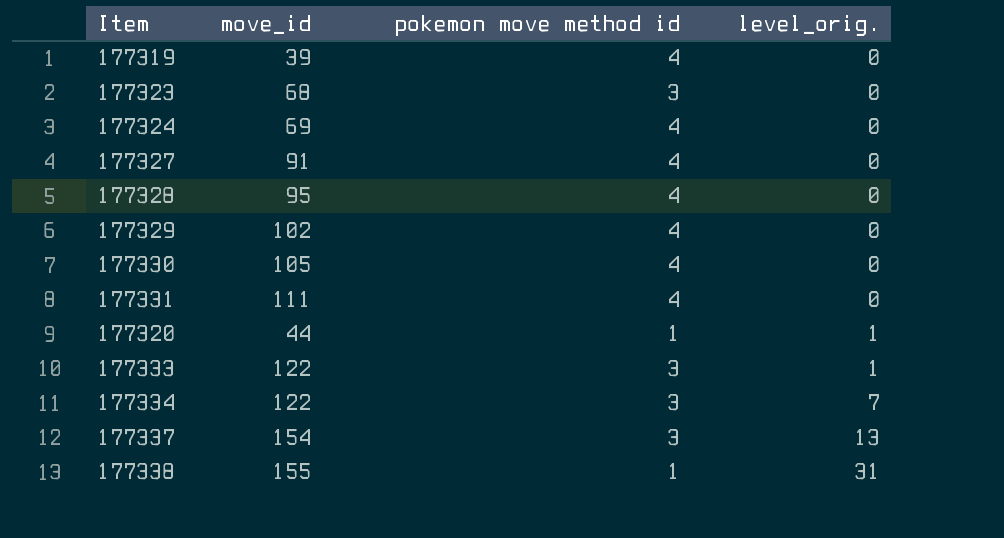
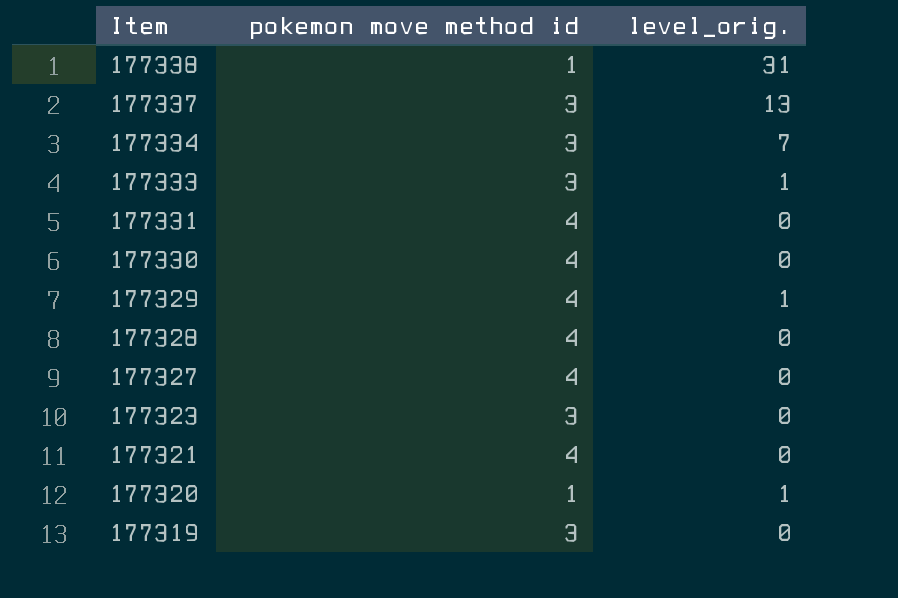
row order: level_orig. ascending -> Item descending
column move_id | position: 2 -> none
row 177324: 69 | 4 | 0 -> none
177329 | level_orig.: 0 -> 1
row 177321: none -> 4 | 0
177319 | pokemon move method id: 4 -> 3

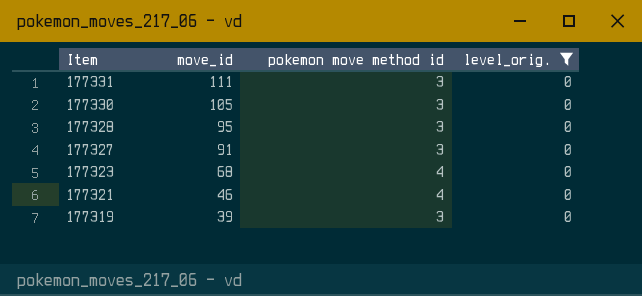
filter: none -> level_orig. = 0
column move_id | position: none -> 2
177331 | pokemon move method id: 4 -> 3
177330 | pokemon move method id: 4 -> 3
177328 | pokemon move method id: 4 -> 3
177327 | pokemon move method id: 4 -> 3
177323 | pokemon move method id: 3 -> 4

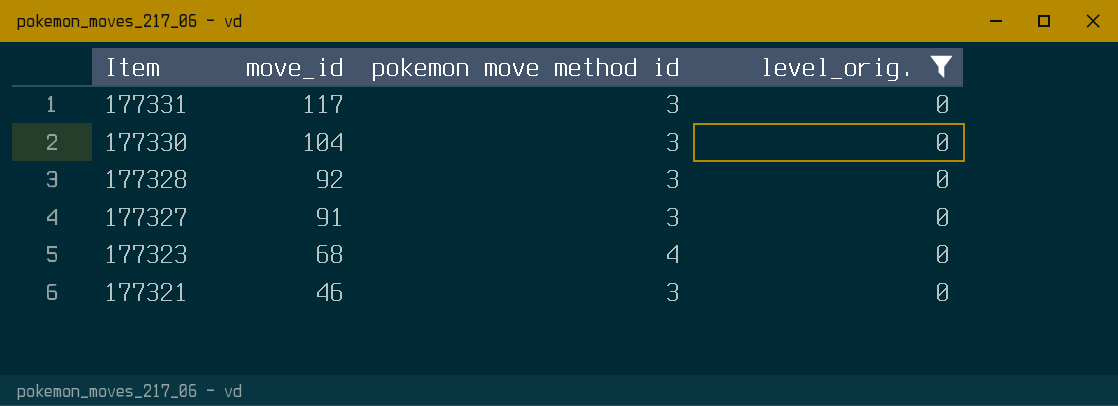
row 177319: 39 | 3 | 0 -> none
177331 | move_id: 111 -> 117
177330 | move_id: 105 -> 104
177328 | move_id: 95 -> 92
177321 | pokemon move method id: 4 -> 3

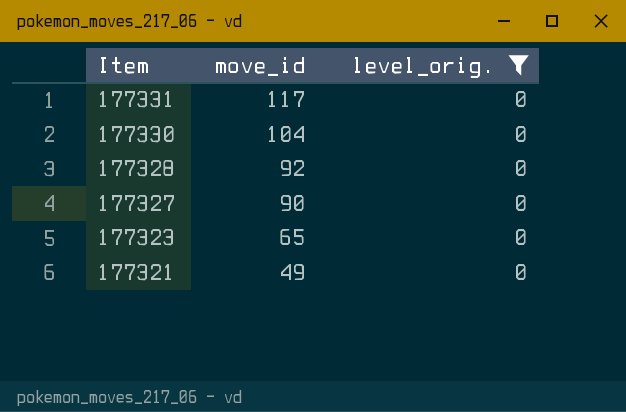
column pokemon move method id | position: 3 -> none
177327 | move_id: 91 -> 90
177323 | move_id: 68 -> 65
177321 | move_id: 46 -> 49

